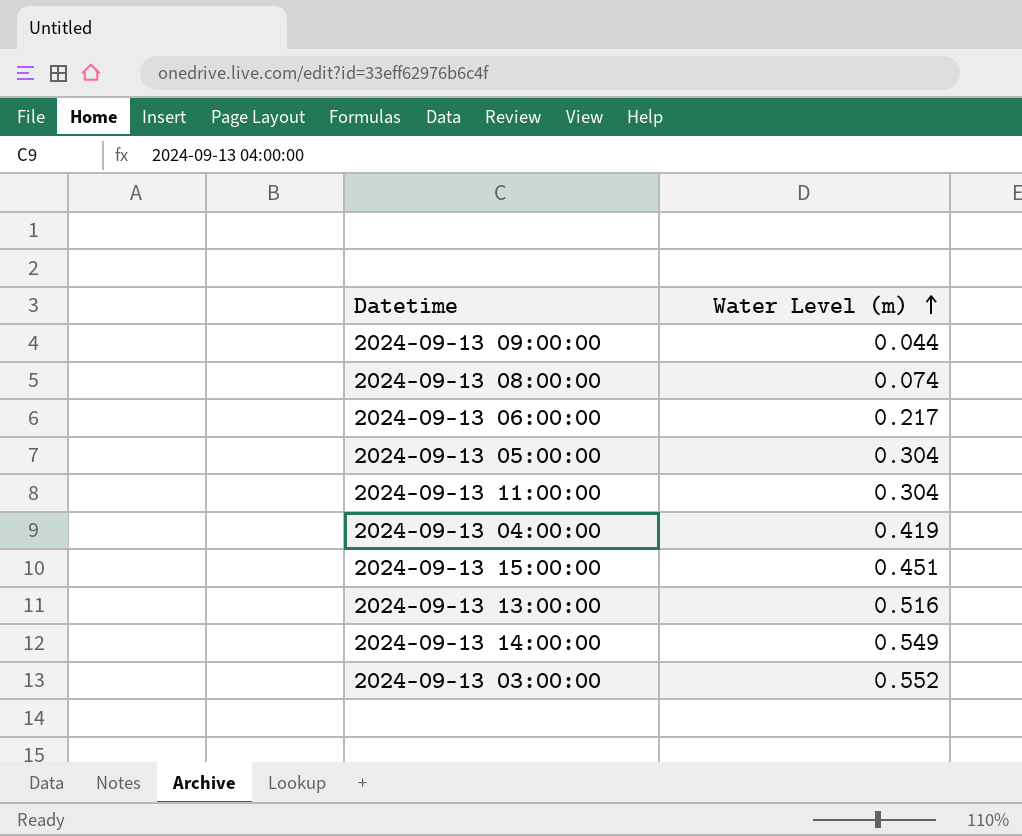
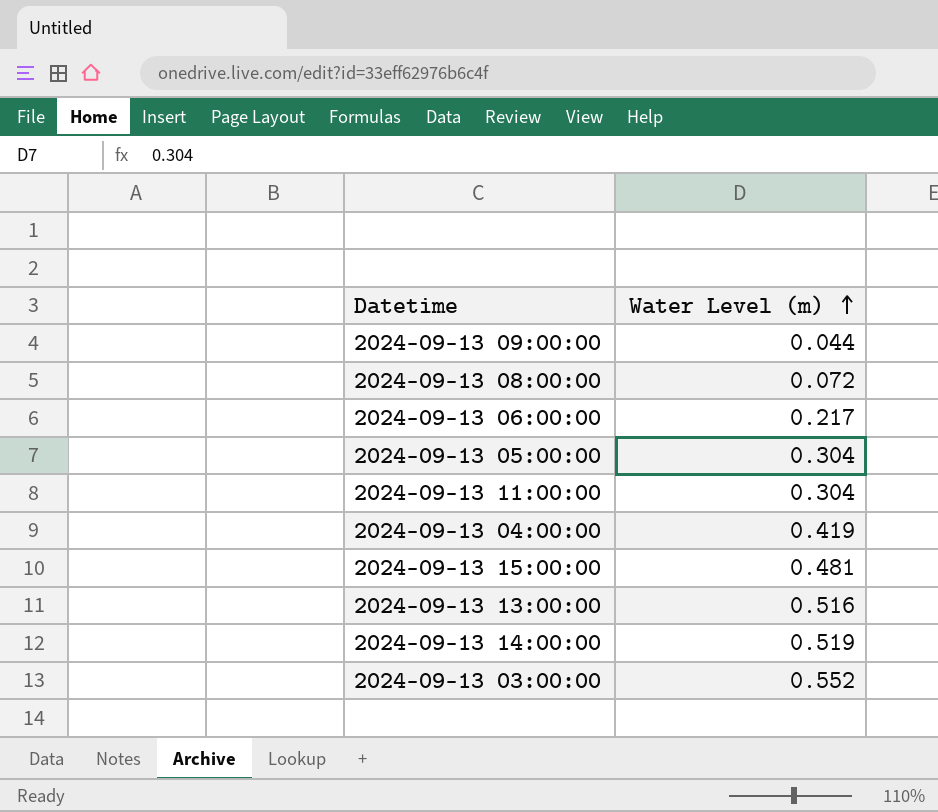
2024-09-13 08:00:00 | Water Level (m): 0.074 -> 0.072
2024-09-13 15:00:00 | Water Level (m): 0.451 -> 0.481
2024-09-13 14:00:00 | Water Level (m): 0.549 -> 0.519

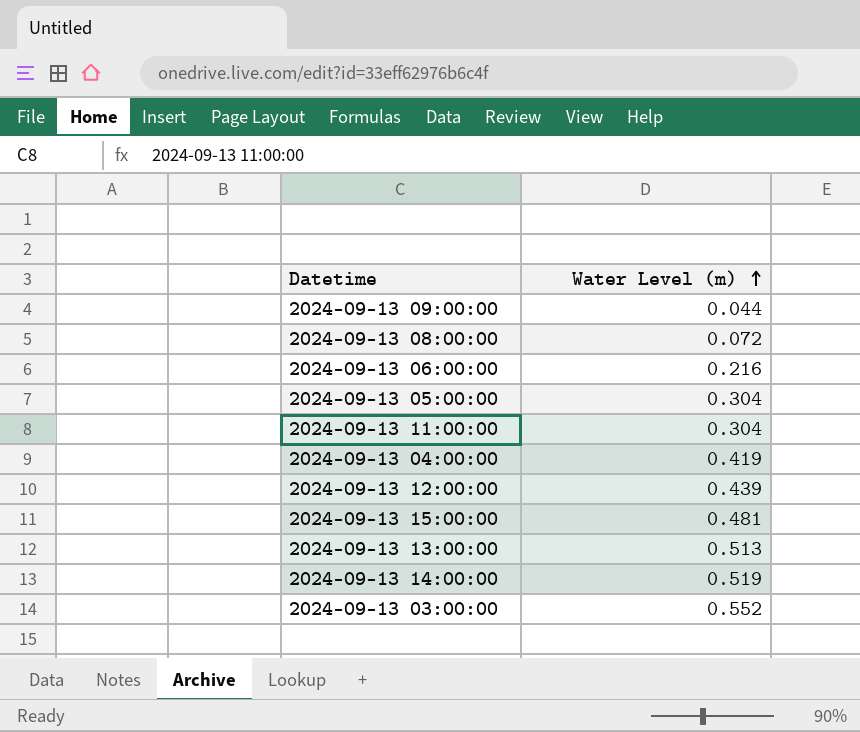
2024-09-13 06:00:00 | Water Level (m): 0.217 -> 0.216
row 2024-09-13 12:00:00: none -> 0.439
2024-09-13 13:00:00 | Water Level (m): 0.516 -> 0.513

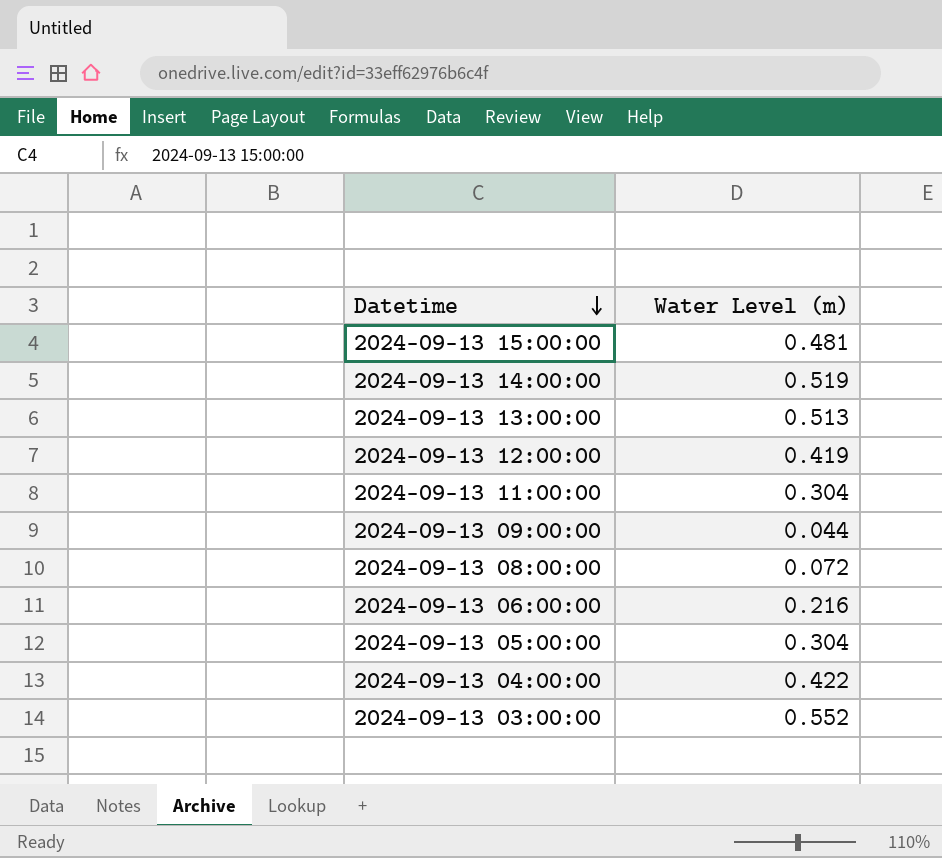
row order: Water Level (m) ascending -> Datetime descending
2024-09-13 12:00:00 | Water Level (m): 0.439 -> 0.419
2024-09-13 04:00:00 | Water Level (m): 0.419 -> 0.422

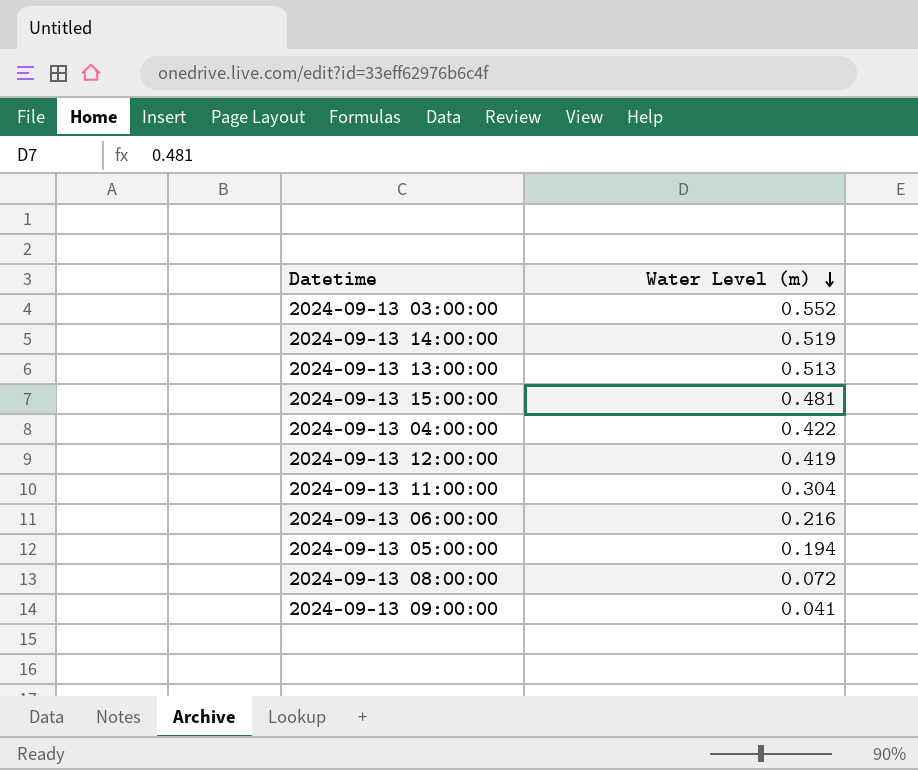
row order: Datetime descending -> Water Level (m) descending
2024-09-13 05:00:00 | Water Level (m): 0.304 -> 0.194
2024-09-13 09:00:00 | Water Level (m): 0.044 -> 0.041

